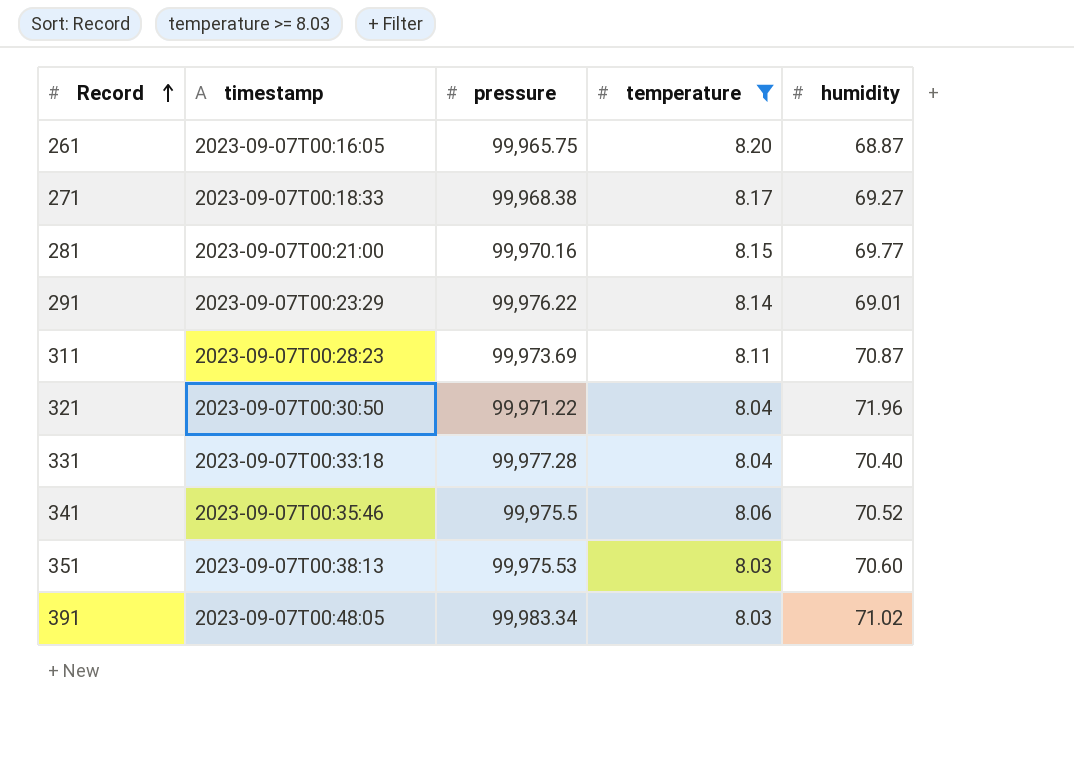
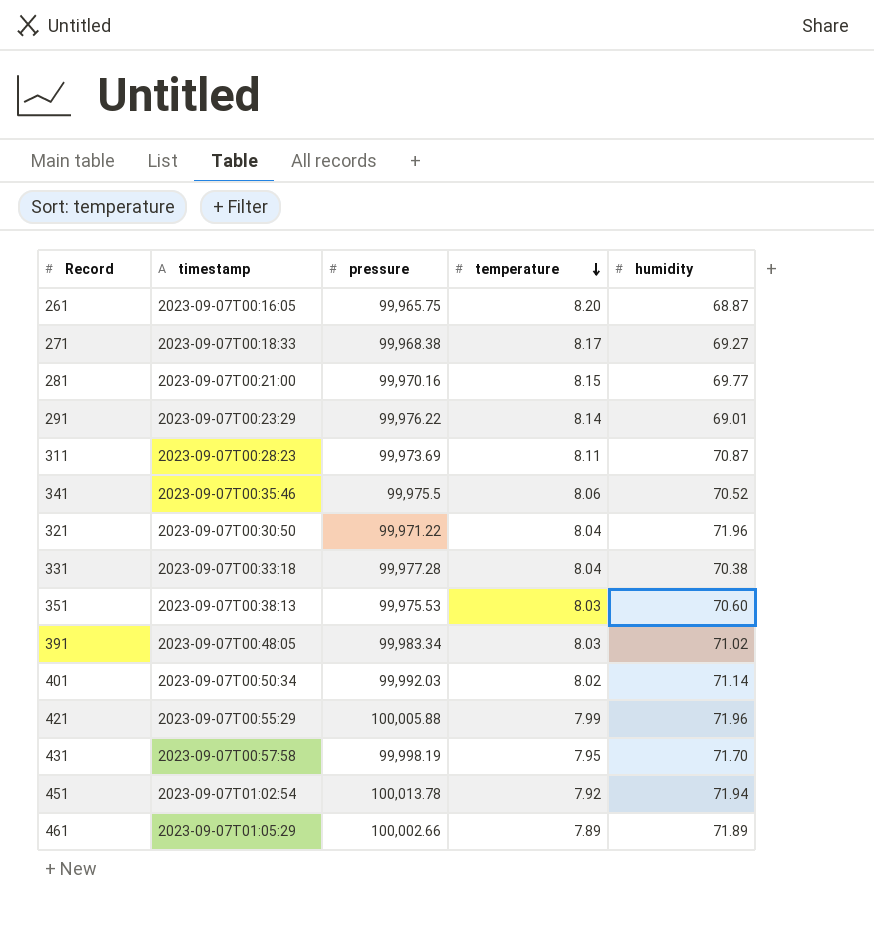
filter: temperature >= 8.03 -> none
row order: Record ascending -> temperature descending
331 | humidity: 70.40 -> 70.38

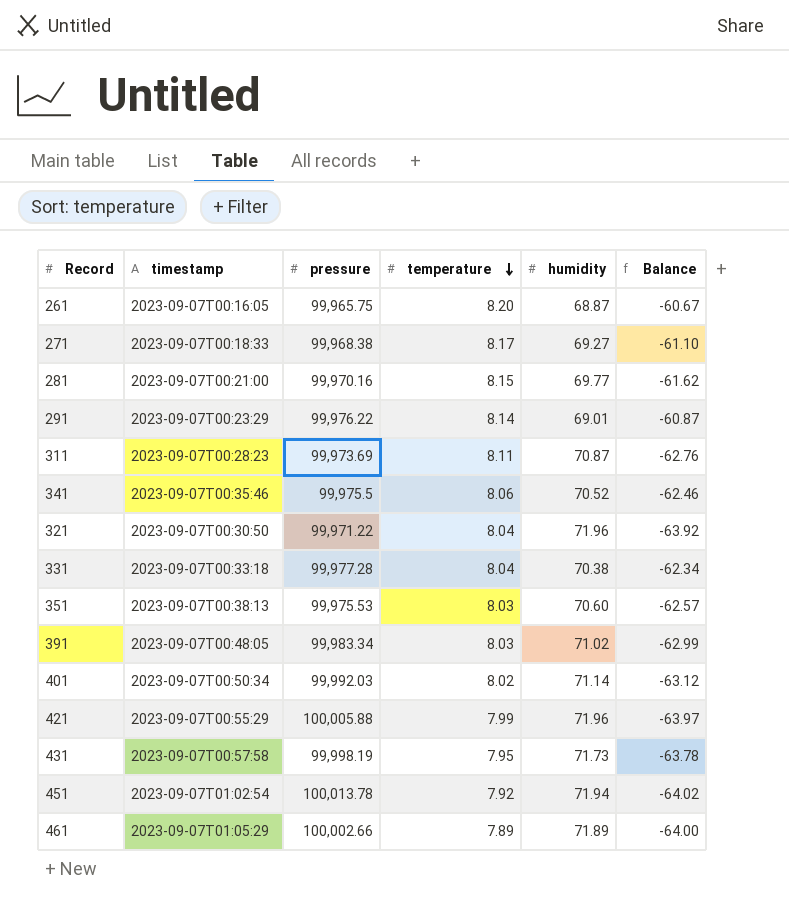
column Balance | formula: none -> [temperature] - [humidity]
431 | humidity: 71.70 -> 71.73

